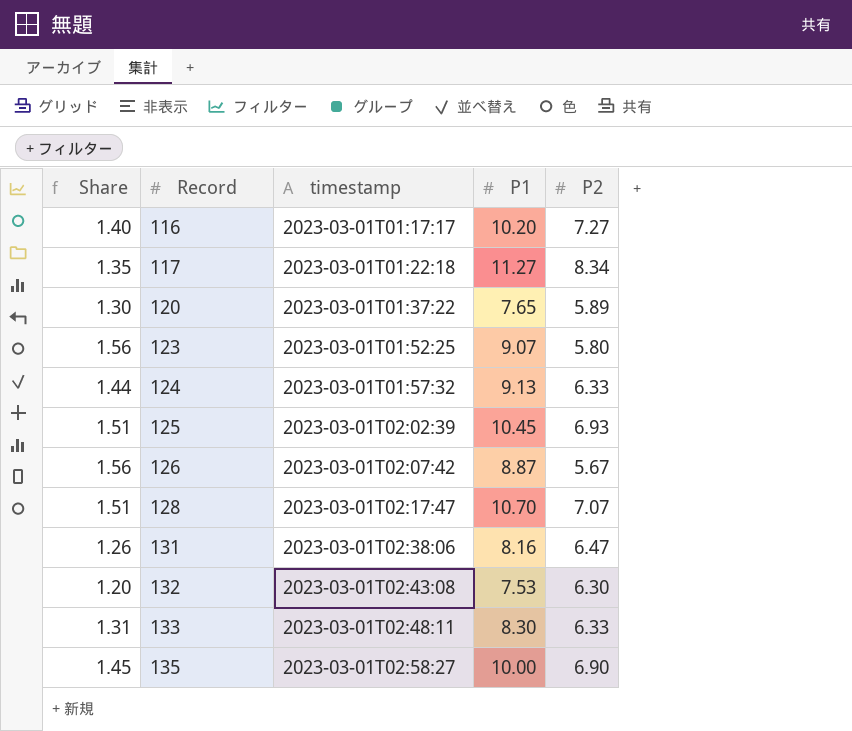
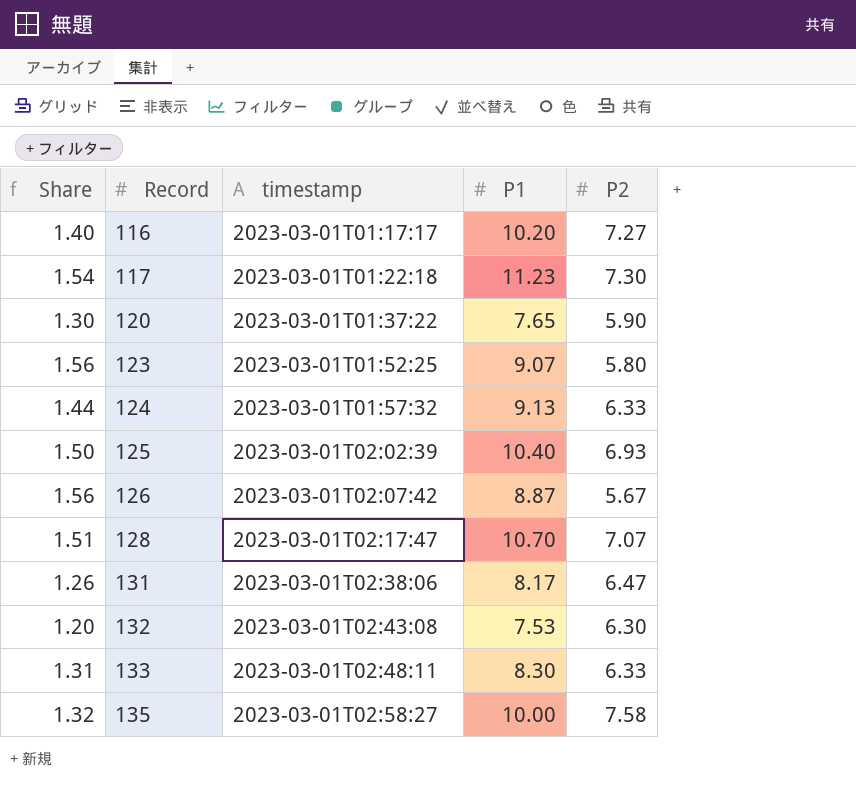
117 | Share: 1.35 -> 1.54
117 | P1: 11.27 -> 11.23
117 | P2: 8.34 -> 7.30
120 | P2: 5.89 -> 5.90
125 | Share: 1.51 -> 1.50
125 | P1: 10.45 -> 10.40
131 | P1: 8.16 -> 8.17
135 | Share: 1.45 -> 1.32
135 | P2: 6.90 -> 7.58

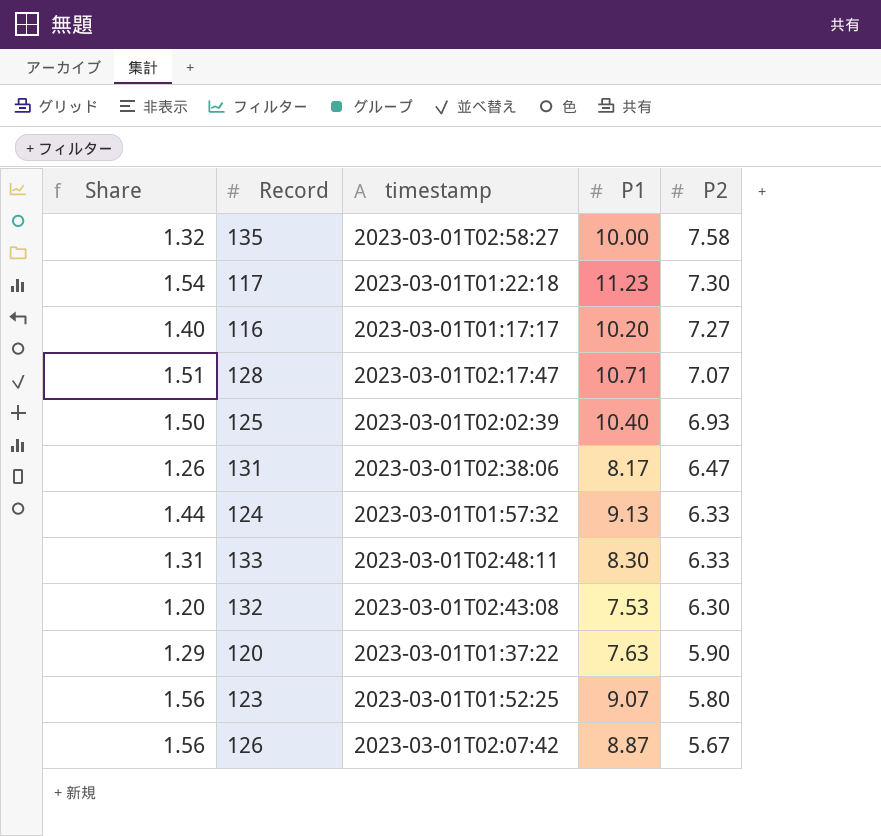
row order: Record ascending -> P2 descending
128 | P1: 10.70 -> 10.71
120 | Share: 1.30 -> 1.29
120 | P1: 7.65 -> 7.63

